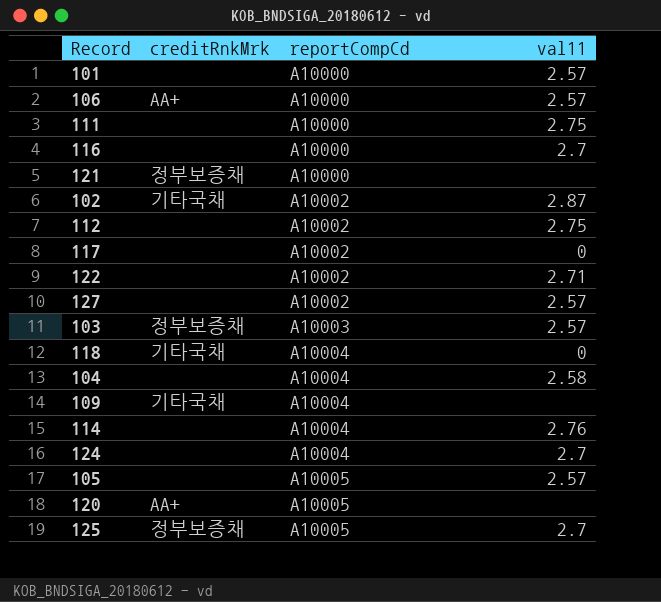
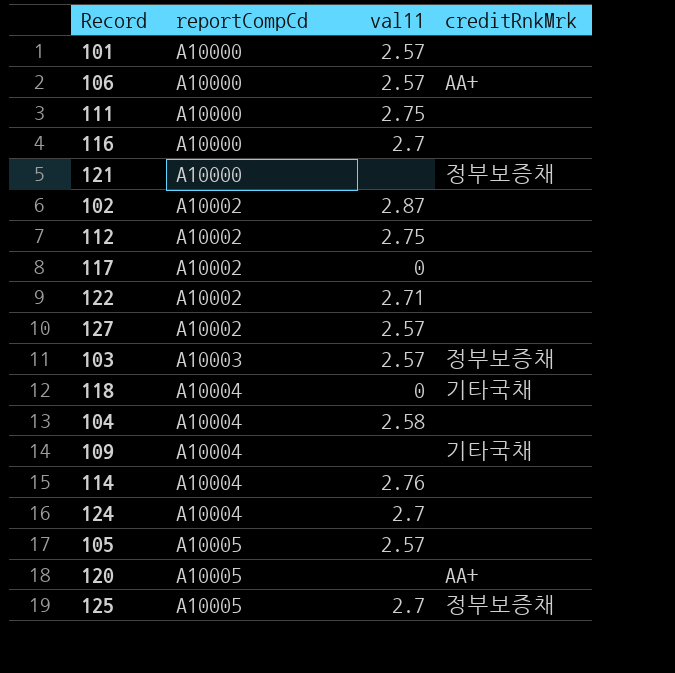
column creditRnkMrk | position: 2 -> 4
102 | creditRnkMrk: 기타국채 -> none

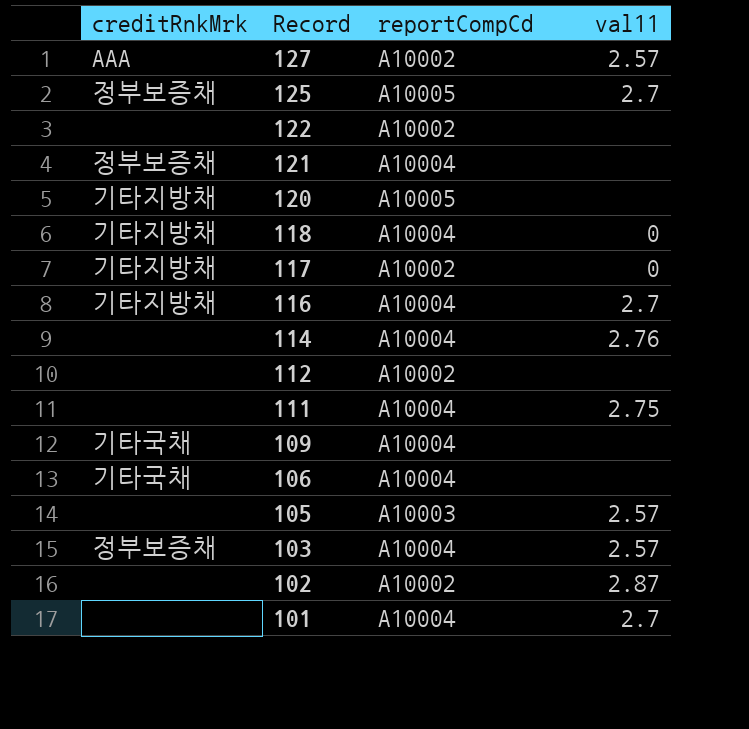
row order: reportCompCd ascending -> Record descending
column creditRnkMrk | position: 4 -> 1
row 104: A10004 | 2.58 | none -> none
row 124: A10004 | 2.7 | none -> none
127 | creditRnkMrk: none -> AAA
122 | val11: 2.71 -> none
121 | reportCompCd: A10000 -> A10004
120 | creditRnkMrk: AA+ -> 기타지방채
118 | creditRnkMrk: 기타국채 -> 기타지방채
117 | creditRnkMrk: none -> 기타지방채
116 | creditRnkMrk: none -> 기타지방채
116 | reportCompCd: A10000 -> A10004
112 | val11: 2.75 -> none
111 | reportCompCd: A10000 -> A10004
106 | creditRnkMrk: AA+ -> 기타국채
106 | reportCompCd: A10000 -> A10004
106 | val11: 2.57 -> none
105 | reportCompCd: A10005 -> A10003
103 | reportCompCd: A10003 -> A10004
101 | reportCompCd: A10000 -> A10004
101 | val11: 2.57 -> 2.7

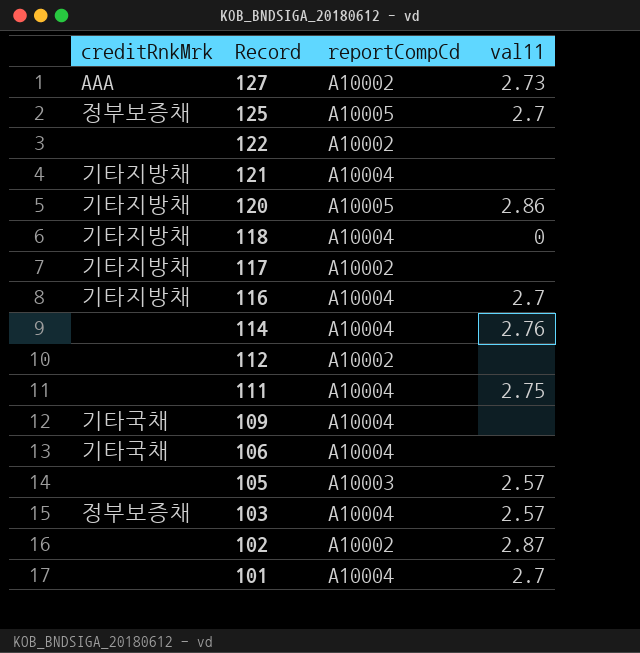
127 | val11: 2.57 -> 2.73
121 | creditRnkMrk: 정부보증채 -> 기타지방채
120 | val11: none -> 2.86
117 | val11: 0 -> none

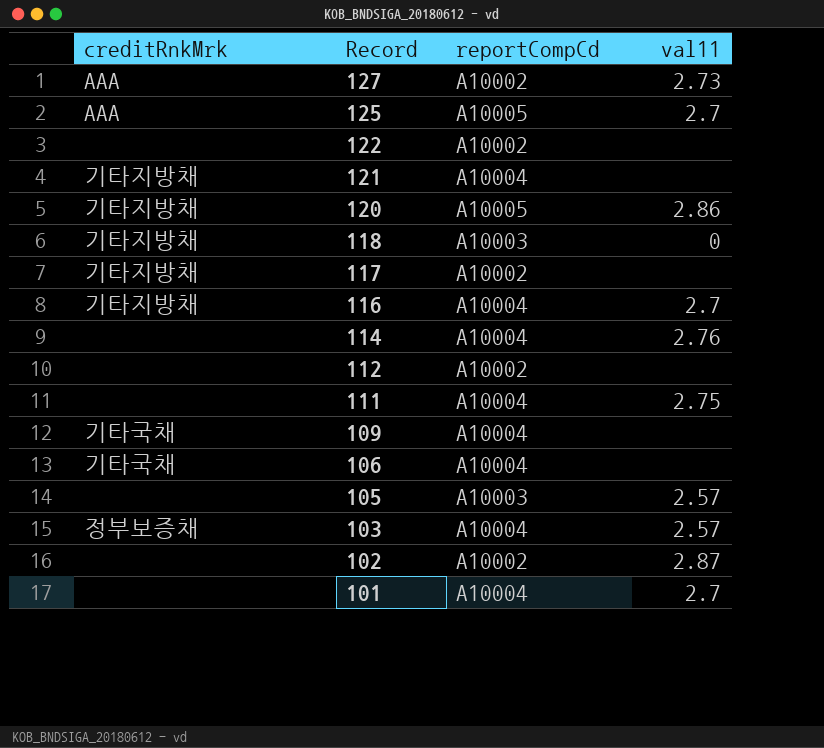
125 | creditRnkMrk: 정부보증채 -> AAA
118 | reportCompCd: A10004 -> A10003

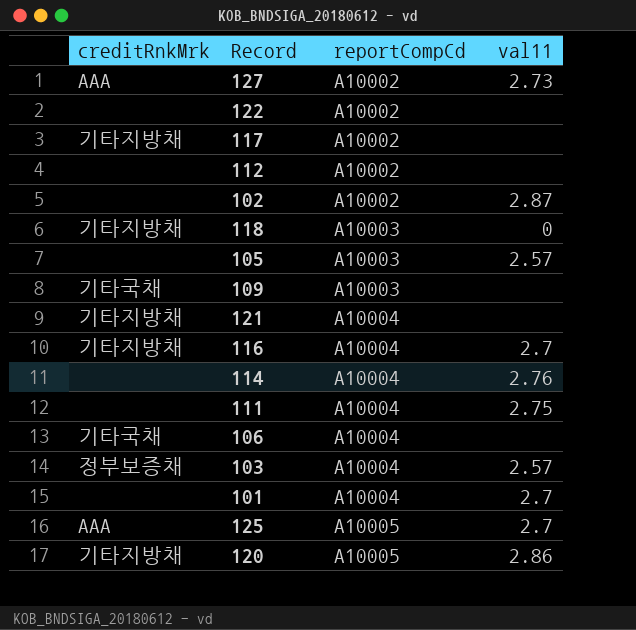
row order: Record descending -> reportCompCd ascending
109 | reportCompCd: A10004 -> A10003

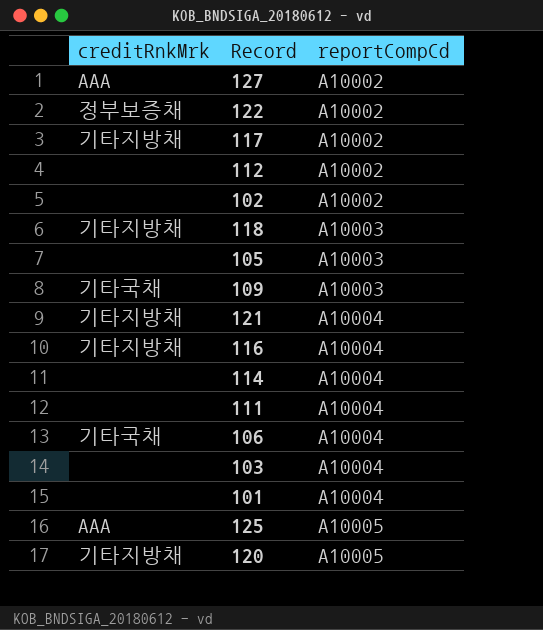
column val11 | position: 4 -> none
122 | creditRnkMrk: none -> 정부보증채
103 | creditRnkMrk: 정부보증채 -> none

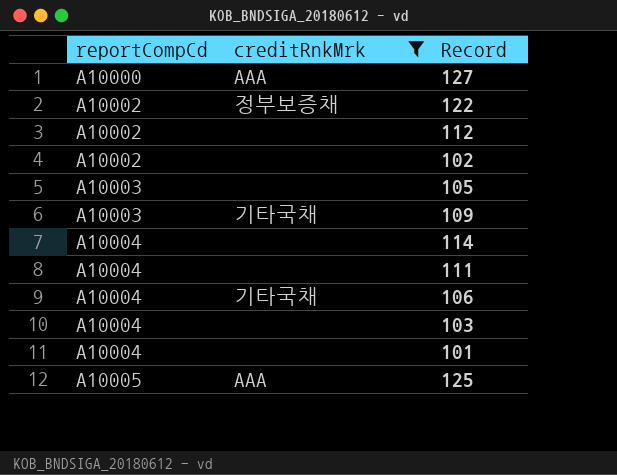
filter: none -> creditRnkMrk != 기타지방채
column reportCompCd | position: 3 -> 1
127 | reportCompCd: A10002 -> A10000

